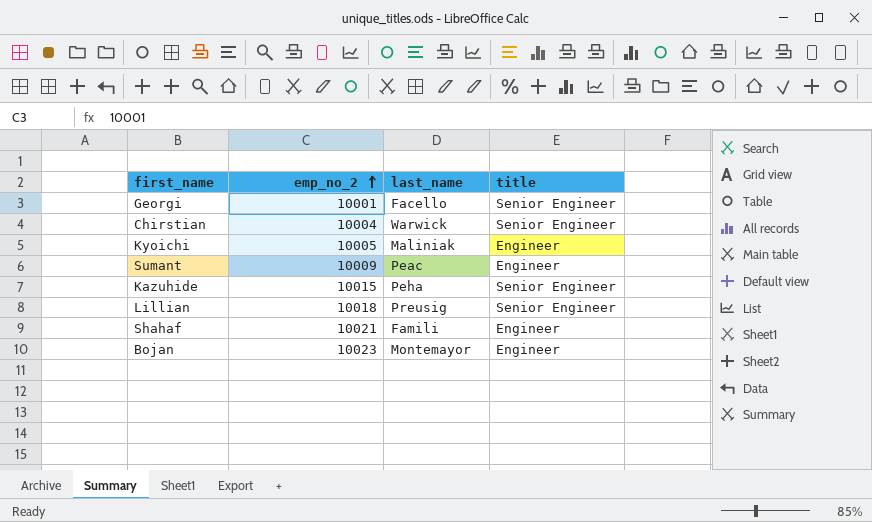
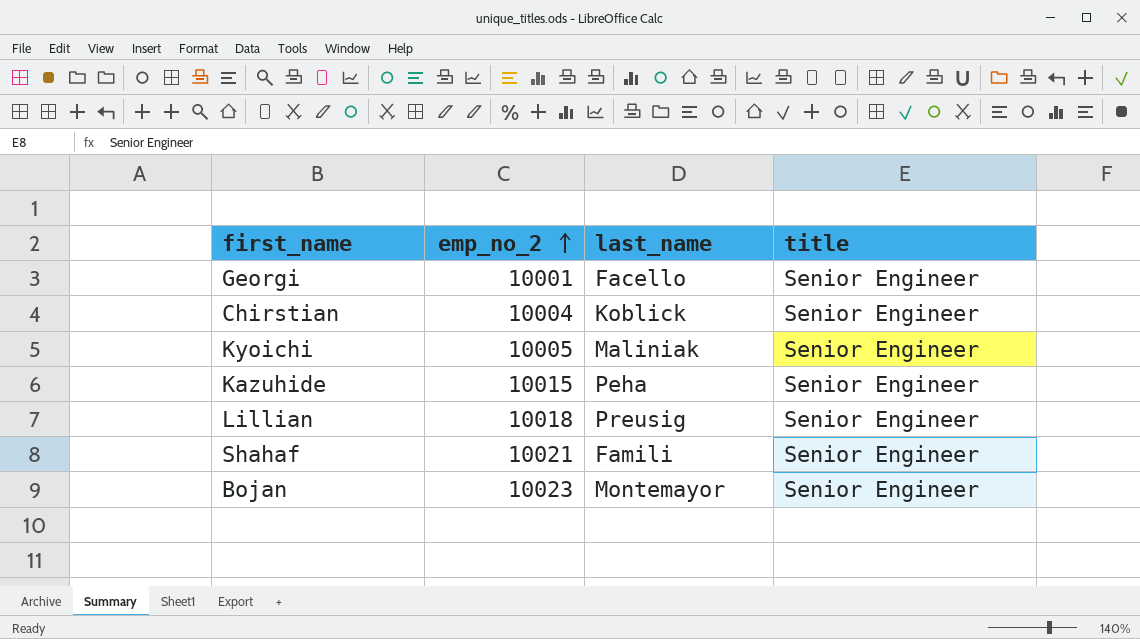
row Sumant: 10009 | Peac | Engineer -> none
Chirstian | last_name: Warwick -> Koblick
Kyoichi | title: Engineer -> Senior Engineer
Shahaf | title: Engineer -> Senior Engineer
Bojan | title: Engineer -> Senior Engineer

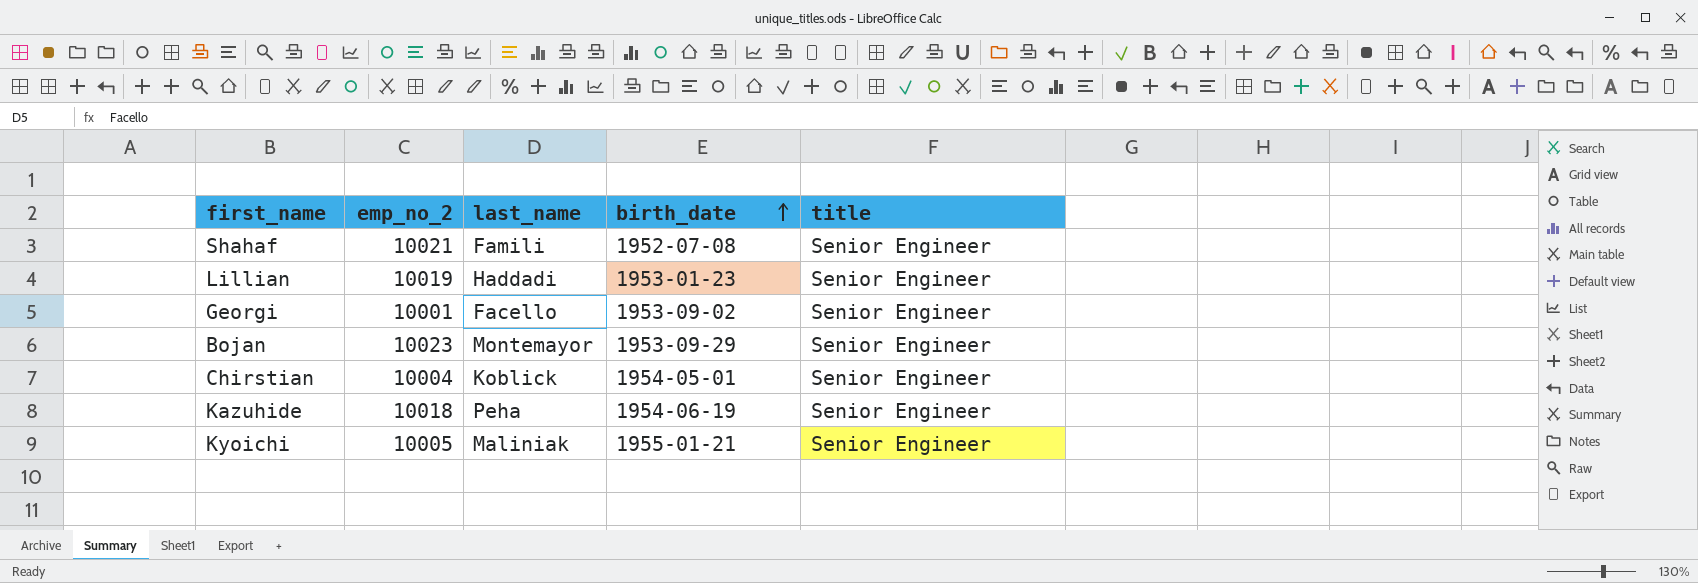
row order: emp_no_2 ascending -> birth_date ascending
column birth_date | position: none -> 4
Lillian | emp_no_2: 10018 -> 10019
Lillian | last_name: Preusig -> Haddadi
Kazuhide | emp_no_2: 10015 -> 10018

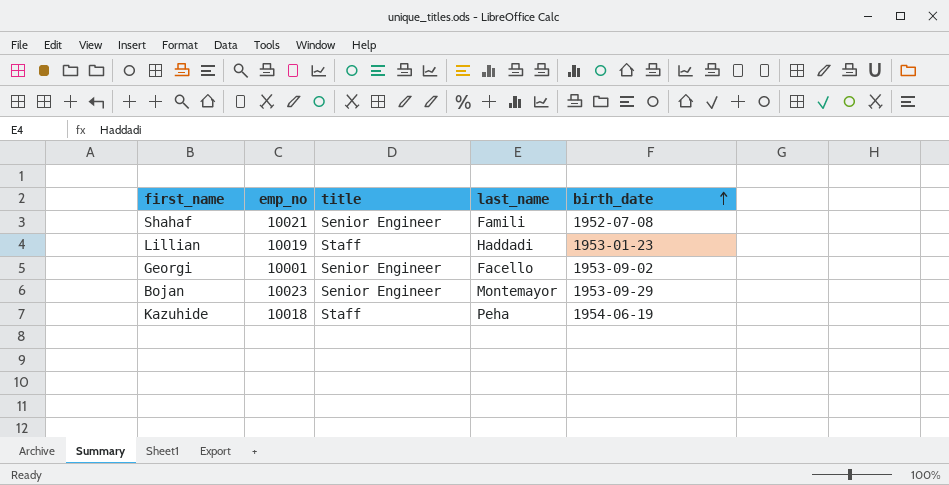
column name: emp_no_2 -> emp_no
column title | position: 5 -> 3
row Chirstian: 10004 | Koblick | 1954-05-01 | Senior Engineer -> none
row Kyoichi: 10005 | Maliniak | 1955-01-21 | Senior Engineer -> none
Lillian | title: Senior Engineer -> Staff
Kazuhide | title: Senior Engineer -> Staff

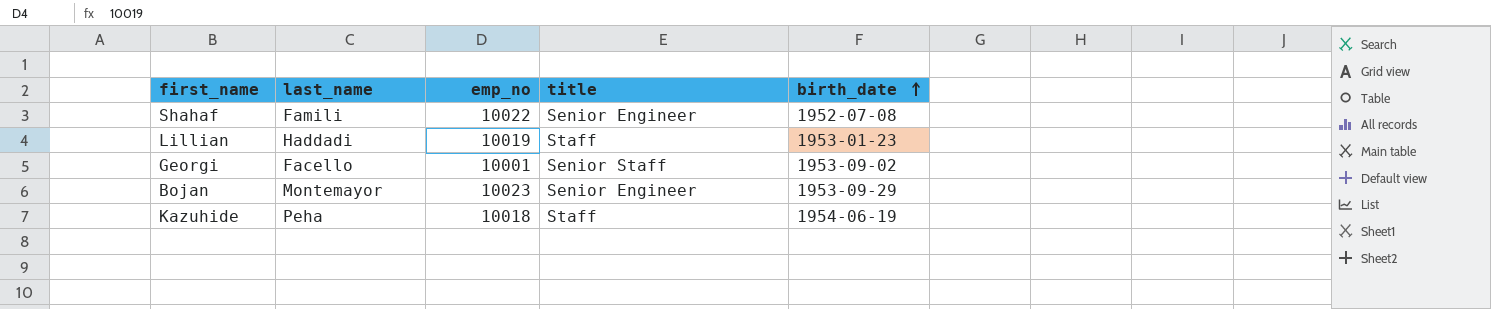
column last_name | position: 4 -> 2
Shahaf | emp_no: 10021 -> 10022
Georgi | title: Senior Engineer -> Senior Staff

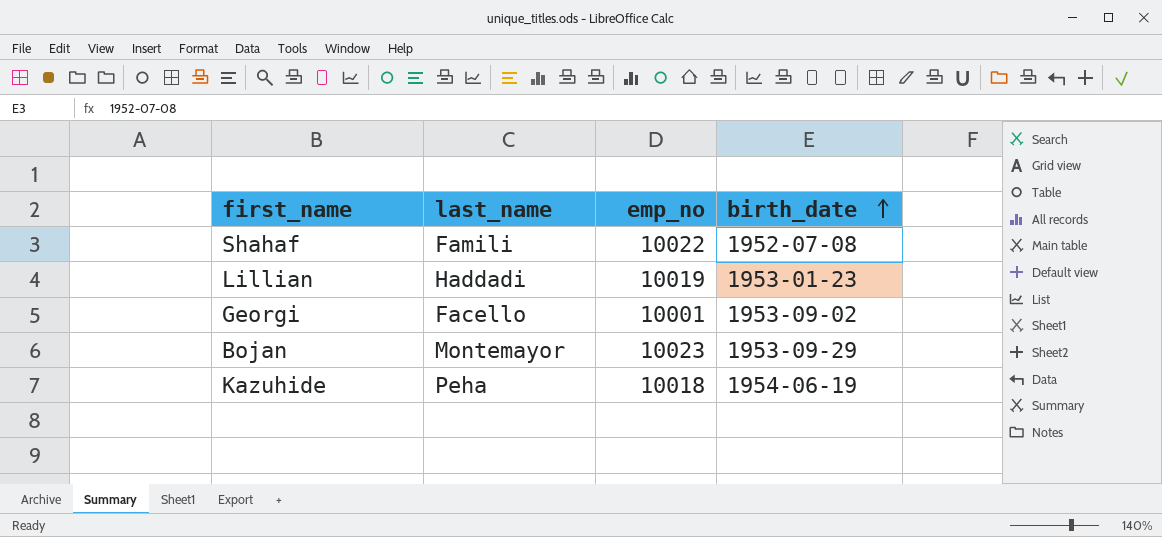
column title | position: 4 -> none

